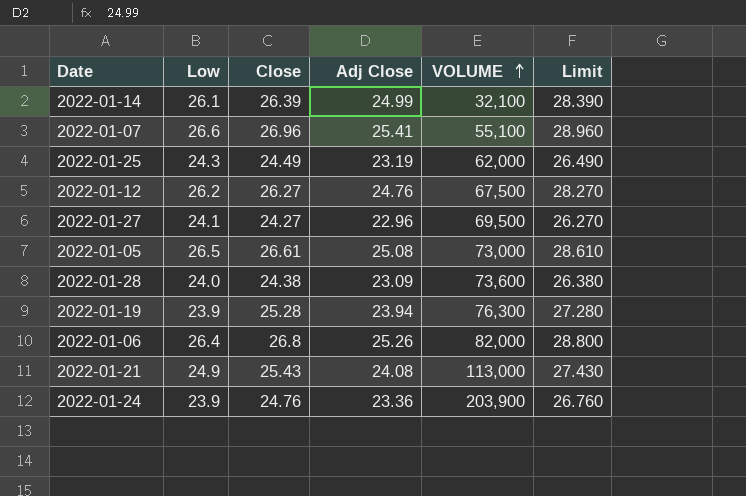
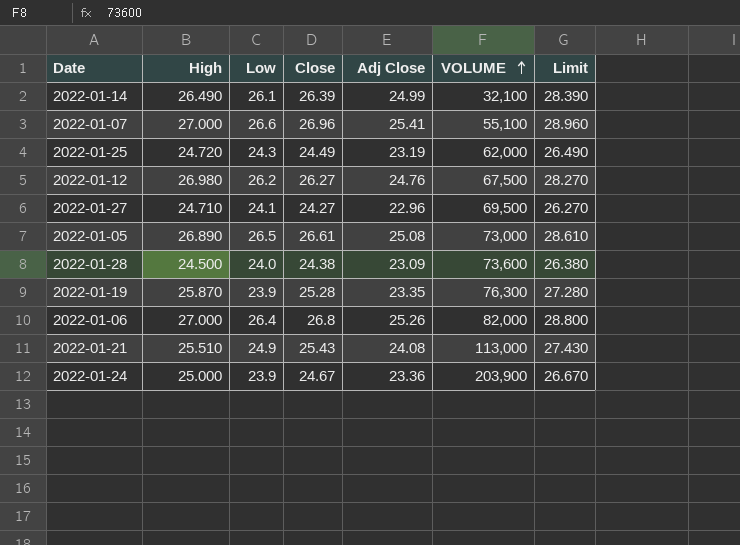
column High | position: none -> 2
2022-01-19 | Adj Close: 23.94 -> 23.35
2022-01-24 | Close: 24.76 -> 24.67
2022-01-24 | Limit: 26.760 -> 26.670

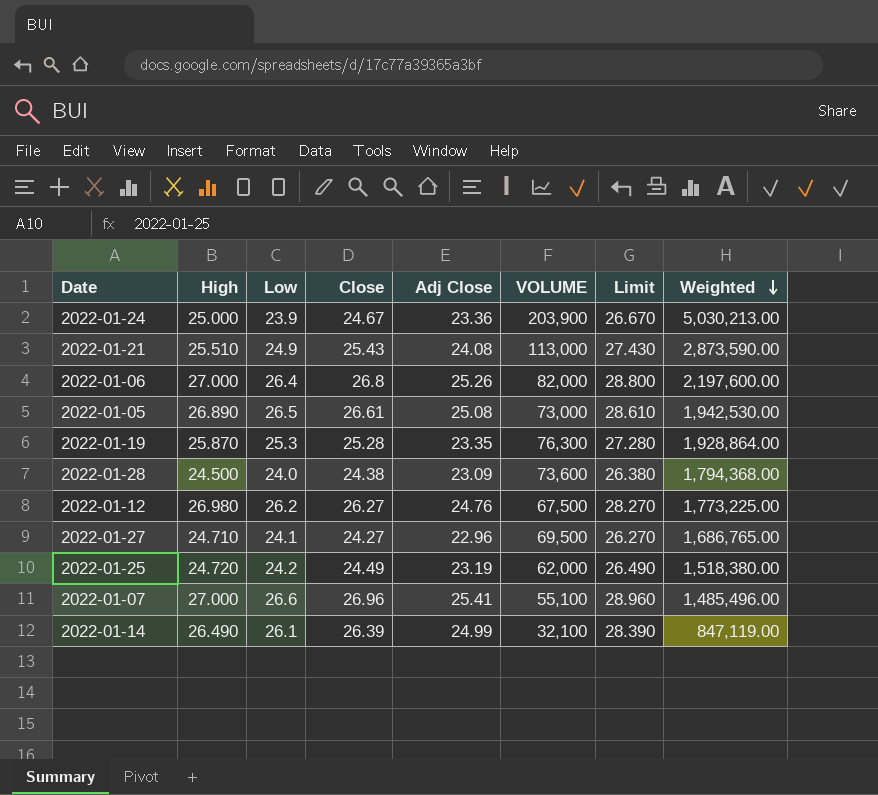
row order: VOLUME ascending -> Weighted descending
column Weighted | formula: none -> [Close] * [VOLUME]
2022-01-19 | Low: 23.9 -> 25.3
2022-01-25 | Low: 24.3 -> 24.2

